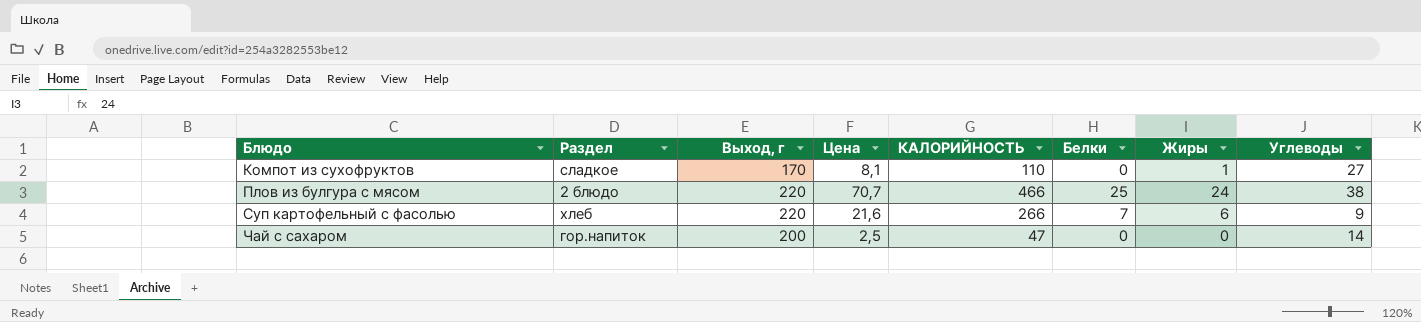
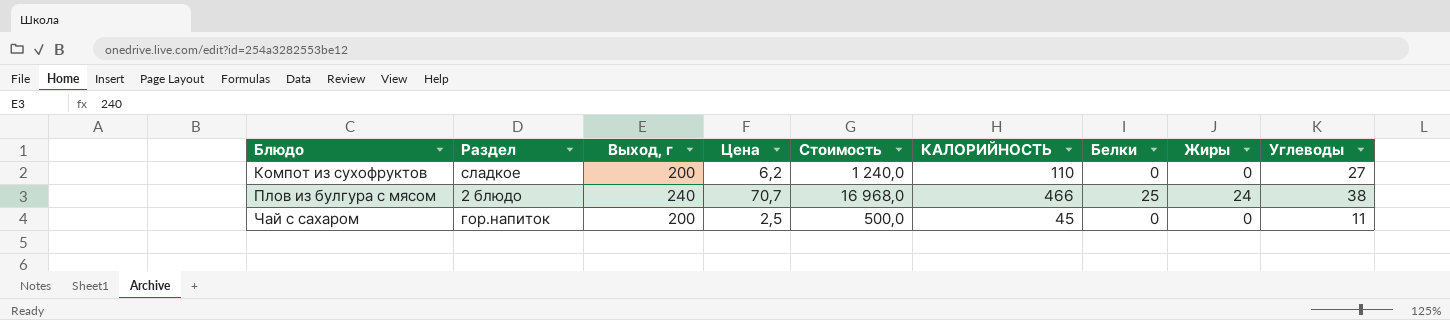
column Стоимость | formula: none -> [Выход, г] * [Цена]
row Суп картофельный с фасолью: хлеб | 220 | 21,6 | 266 | 7 | 6 | 9 -> none
Компот из сухофруктов | Выход, г: 170 -> 200
Компот из сухофруктов | Цена: 8,1 -> 6,2
Компот из сухофруктов | Жиры: 1 -> 0
Плов из булгура с мясом | Выход, г: 220 -> 240
Чай с сахаром | КАЛОРИЙНОСТЬ: 47 -> 45
Чай с сахаром | Углеводы: 14 -> 11

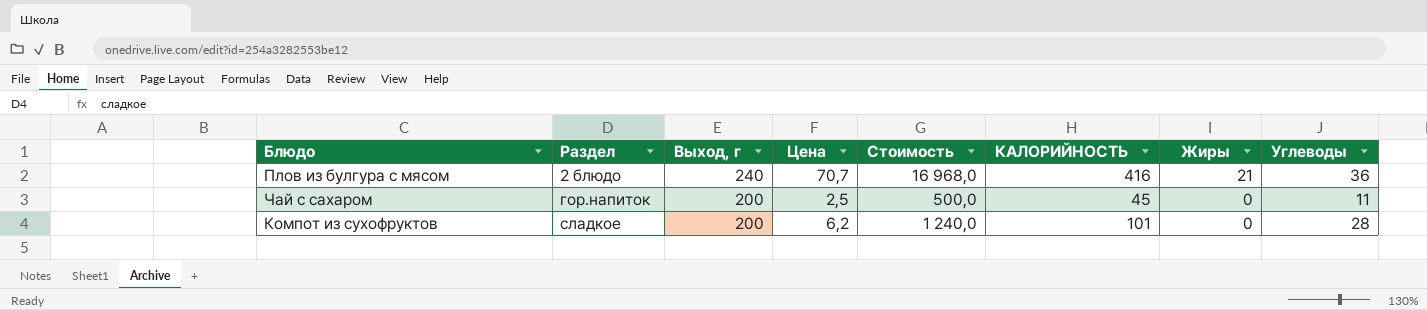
row order: Блюдо ascending -> Раздел ascending
column Белки | position: 7 -> none
Плов из булгура с мясом | КАЛОРИЙНОСТЬ: 466 -> 416
Плов из булгура с мясом | Жиры: 24 -> 21
Плов из булгура с мясом | Углеводы: 38 -> 36
Компот из сухофруктов | КАЛОРИЙНОСТЬ: 110 -> 101
Компот из сухофруктов | Углеводы: 27 -> 28

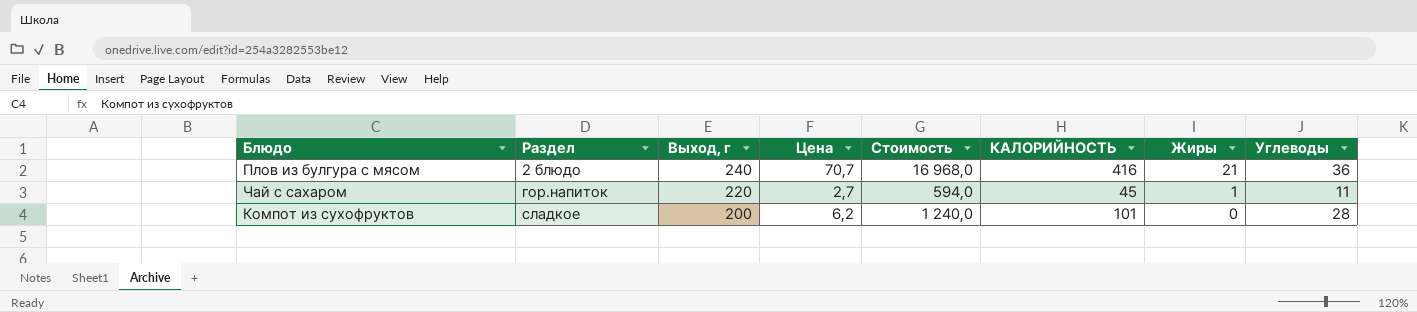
Чай с сахаром | Выход, г: 200 -> 220
Чай с сахаром | Цена: 2,5 -> 2,7
Чай с сахаром | Стоимость: 500,0 -> 594,0
Чай с сахаром | Жиры: 0 -> 1

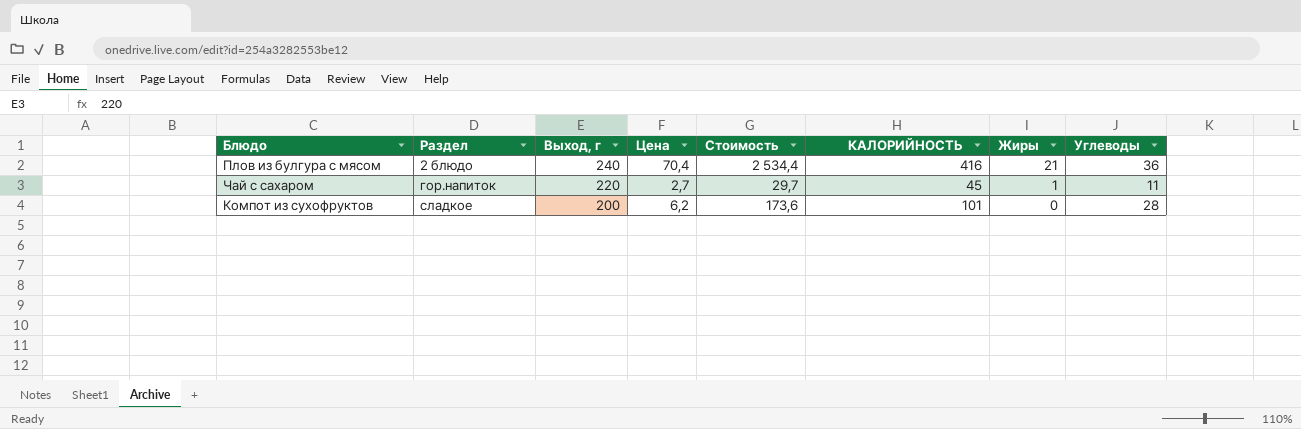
column Стоимость | formula: [Выход, г] * [Цена] -> [Цена] * [Углеводы]
Плов из булгура с мясом | Цена: 70,7 -> 70,4

